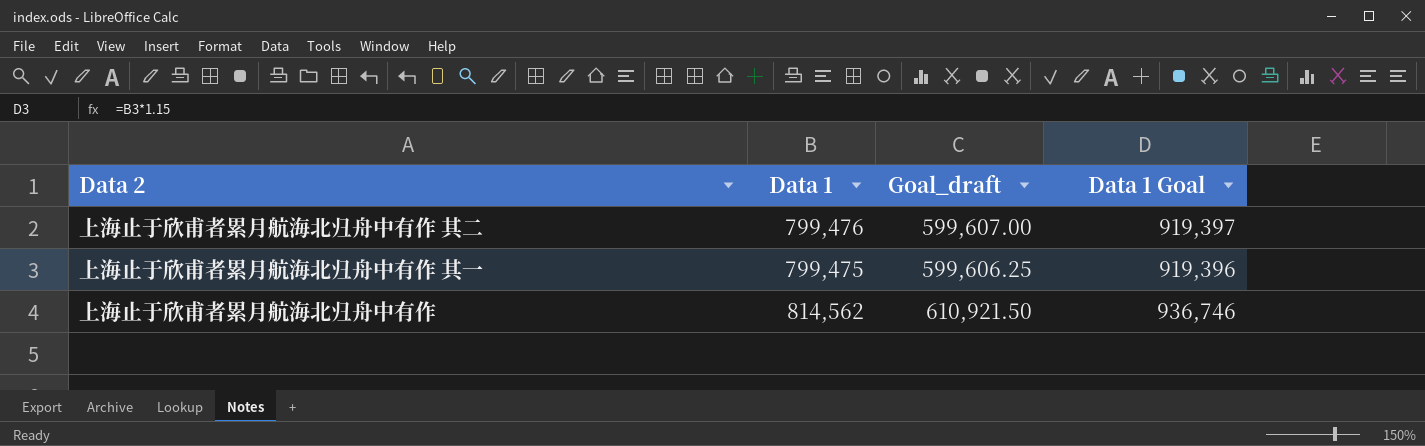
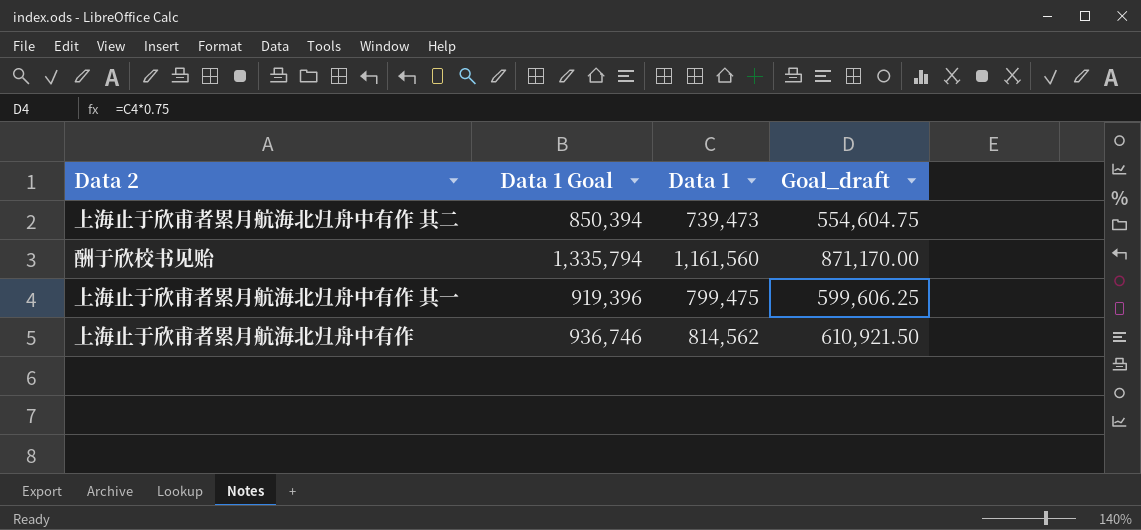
column Data 1 Goal | position: 4 -> 2
上海止于欣甫者累月航海北归舟中有作 其二 | Data 1 Goal: 919,397 -> 850,394
上海止于欣甫者累月航海北归舟中有作 其二 | Data 1: 799,476 -> 739,473
上海止于欣甫者累月航海北归舟中有作 其二 | Goal_draft: 599,607.00 -> 554,604.75
row 酬于欣校书见贻: none -> 1,335,794 | 1,161,560 | 871,170.00

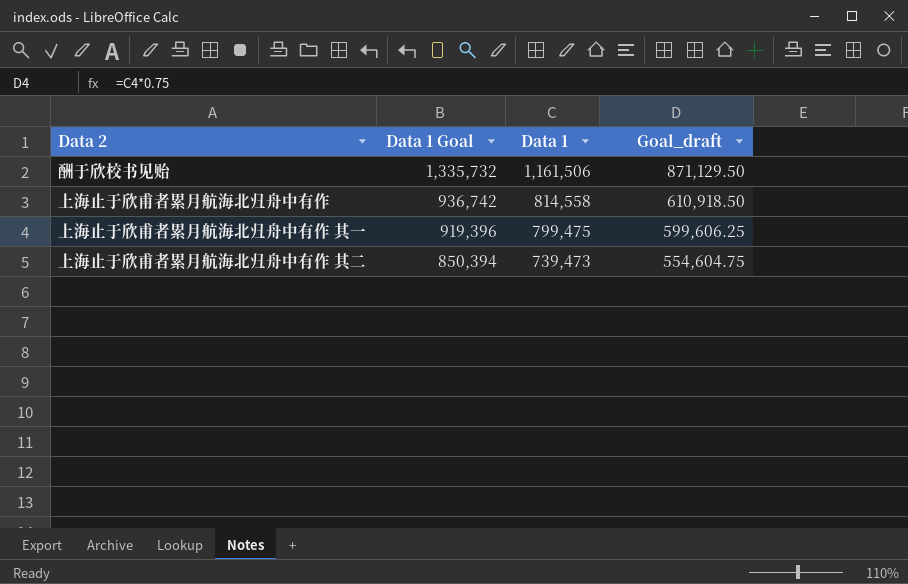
row order: none -> Data 1 Goal descending
酬于欣校书见贻 | Data 1 Goal: 1,335,794 -> 1,335,732
酬于欣校书见贻 | Data 1: 1,161,560 -> 1,161,506
酬于欣校书见贻 | Goal_draft: 871,170.00 -> 871,129.50
上海止于欣甫者累月航海北归舟中有作 | Data 1 Goal: 936,746 -> 936,742
上海止于欣甫者累月航海北归舟中有作 | Data 1: 814,562 -> 814,558
上海止于欣甫者累月航海北归舟中有作 | Goal_draft: 610,921.50 -> 610,918.50

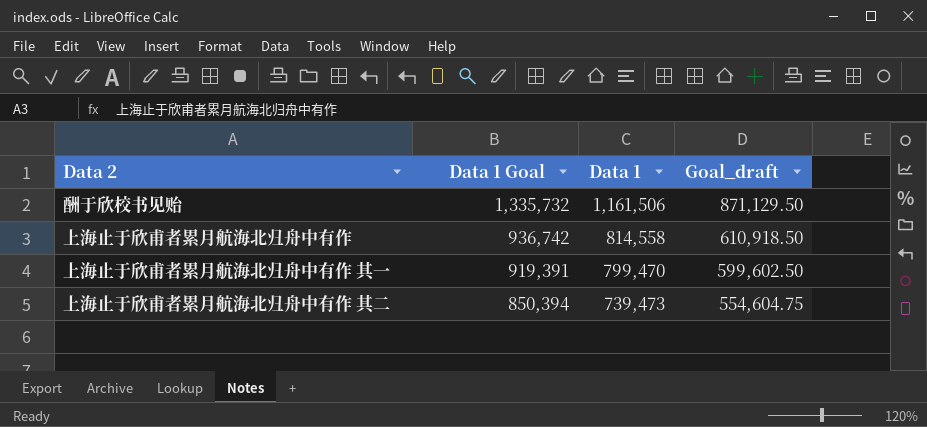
上海止于欣甫者累月航海北归舟中有作 其一 | Data 1 Goal: 919,396 -> 919,391
上海止于欣甫者累月航海北归舟中有作 其一 | Data 1: 799,475 -> 799,470
上海止于欣甫者累月航海北归舟中有作 其一 | Goal_draft: 599,606.25 -> 599,602.50

